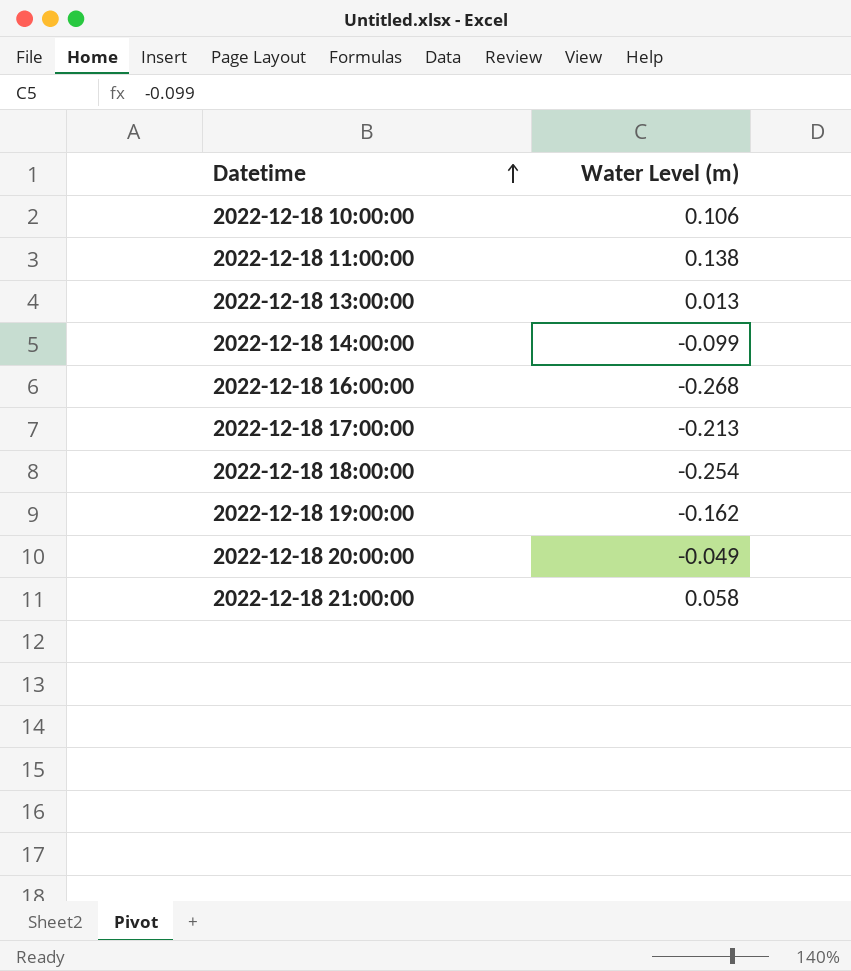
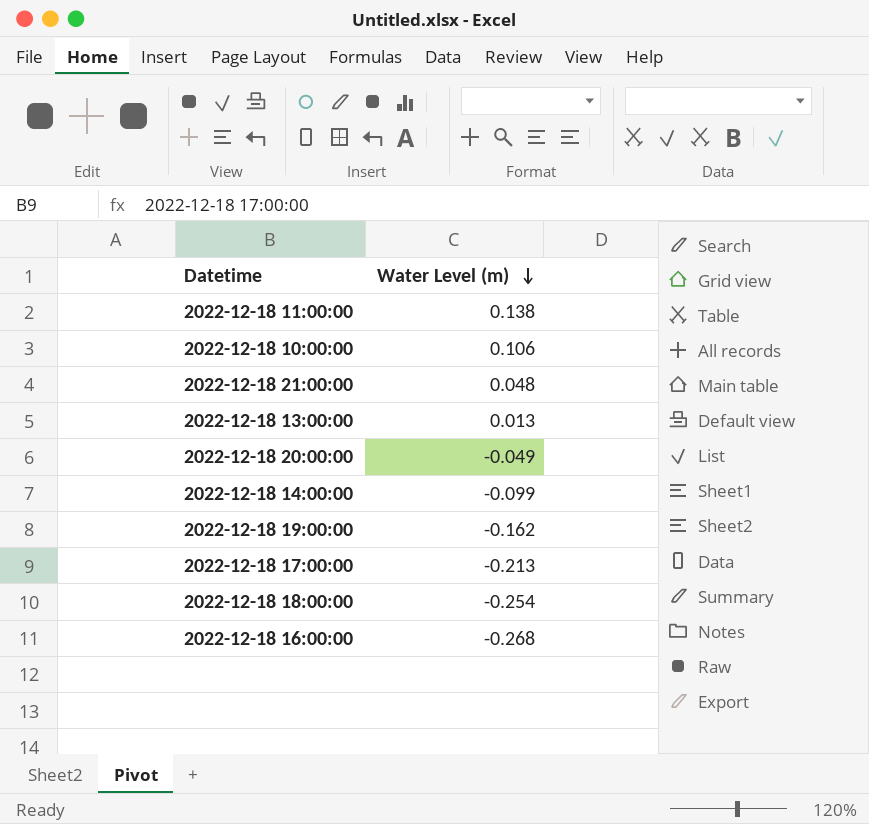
row order: Datetime ascending -> Water Level (m) descending
2022-12-18 21:00:00 | Water Level (m): 0.058 -> 0.048

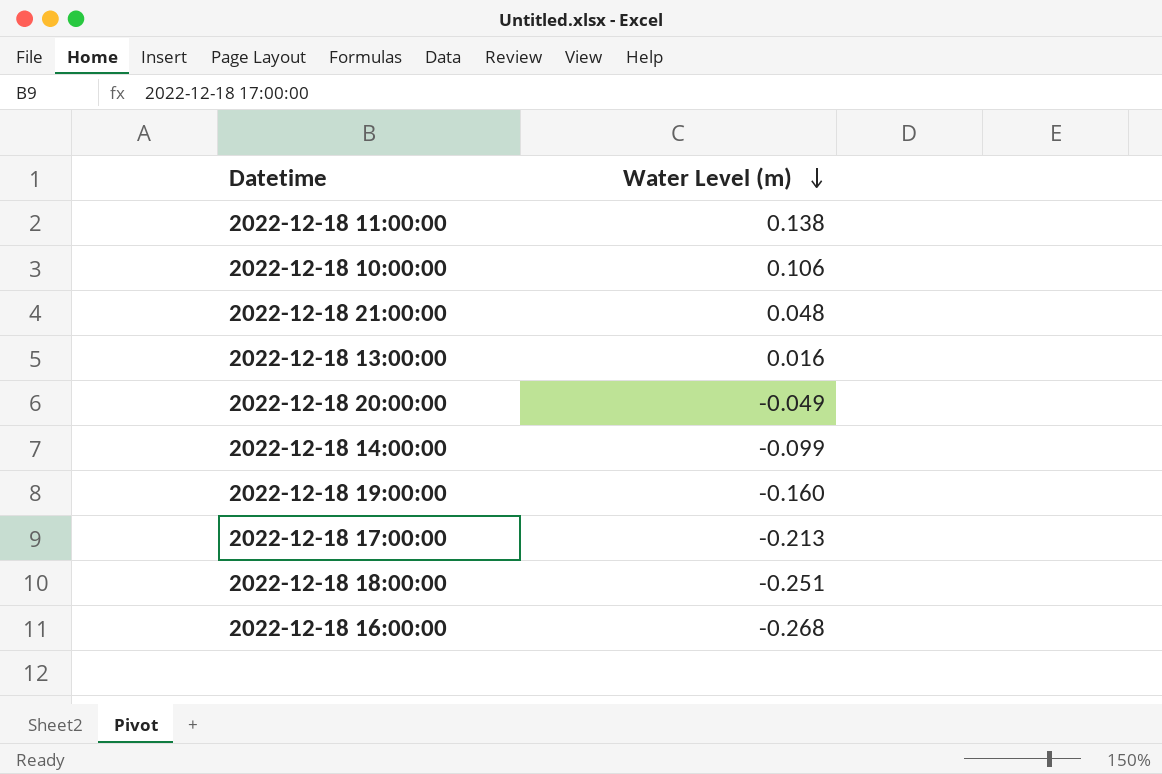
2022-12-18 13:00:00 | Water Level (m): 0.013 -> 0.016
2022-12-18 19:00:00 | Water Level (m): -0.162 -> -0.160
2022-12-18 18:00:00 | Water Level (m): -0.254 -> -0.251

